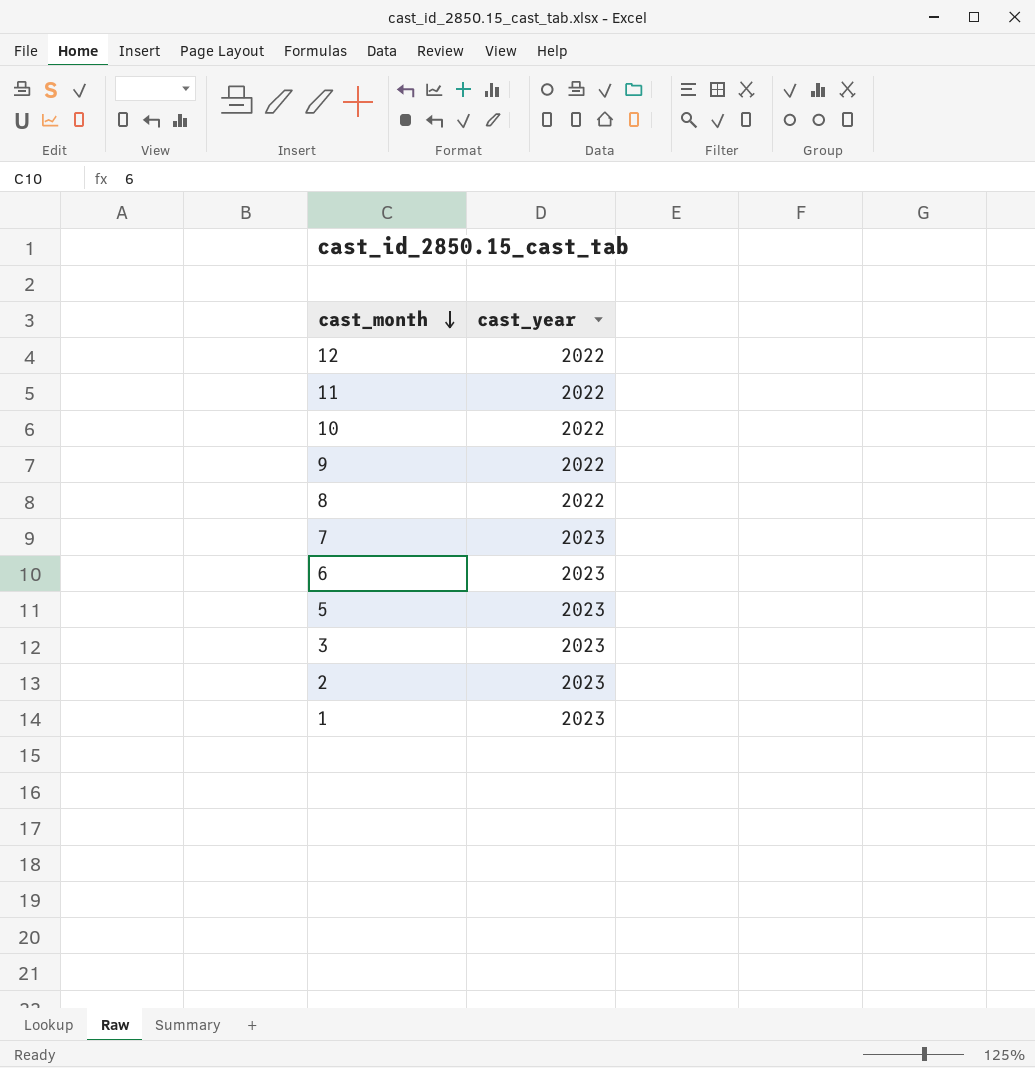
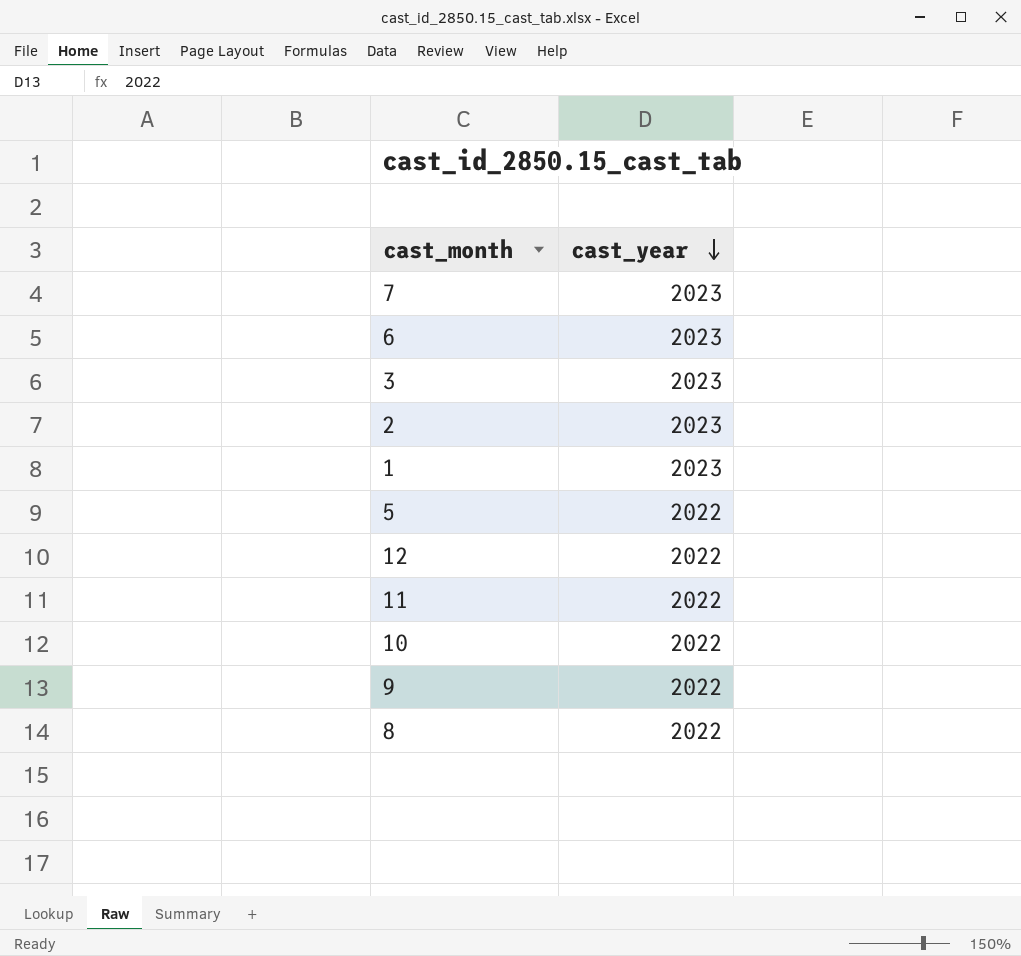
row order: cast_month descending -> cast_year descending
5 | cast_year: 2023 -> 2022

